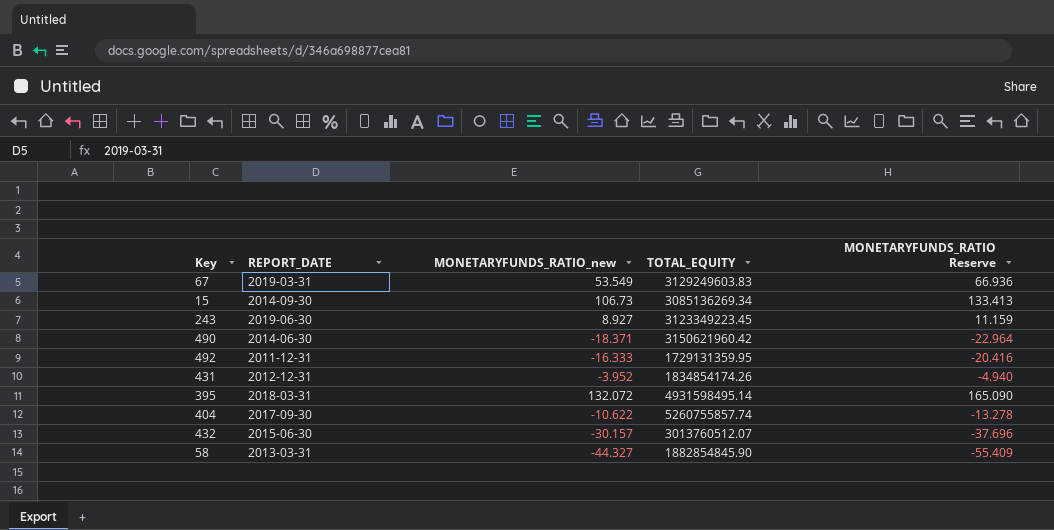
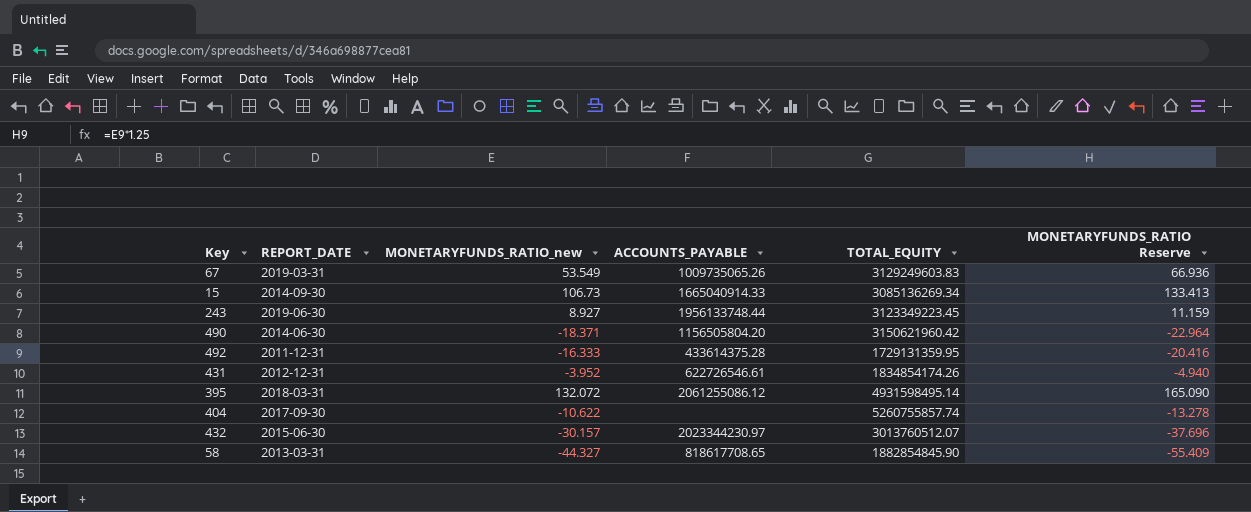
column ACCOUNTS_PAYABLE | position: none -> 4

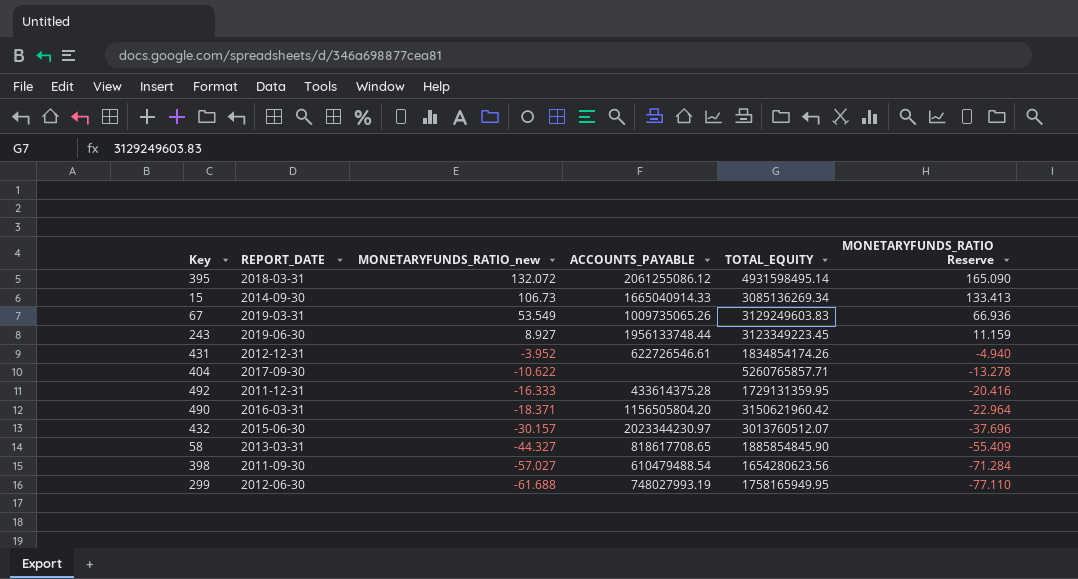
row order: none -> MONETARYFUNDS_RATIO_new descending
404 | TOTAL_EQUITY: 5260755857.74 -> 5260765857.71
490 | REPORT_DATE: 2014-06-30 -> 2016-03-31
58 | TOTAL_EQUITY: 1882854845.90 -> 1885854845.90
row 398: none -> 2011-09-30 | -57.027 | 610479488.54 | 1654280623.56 | -71.284
row 299: none -> 2012-06-30 | -61.688 | 748027993.19 | 1758165949.95 | -77.110

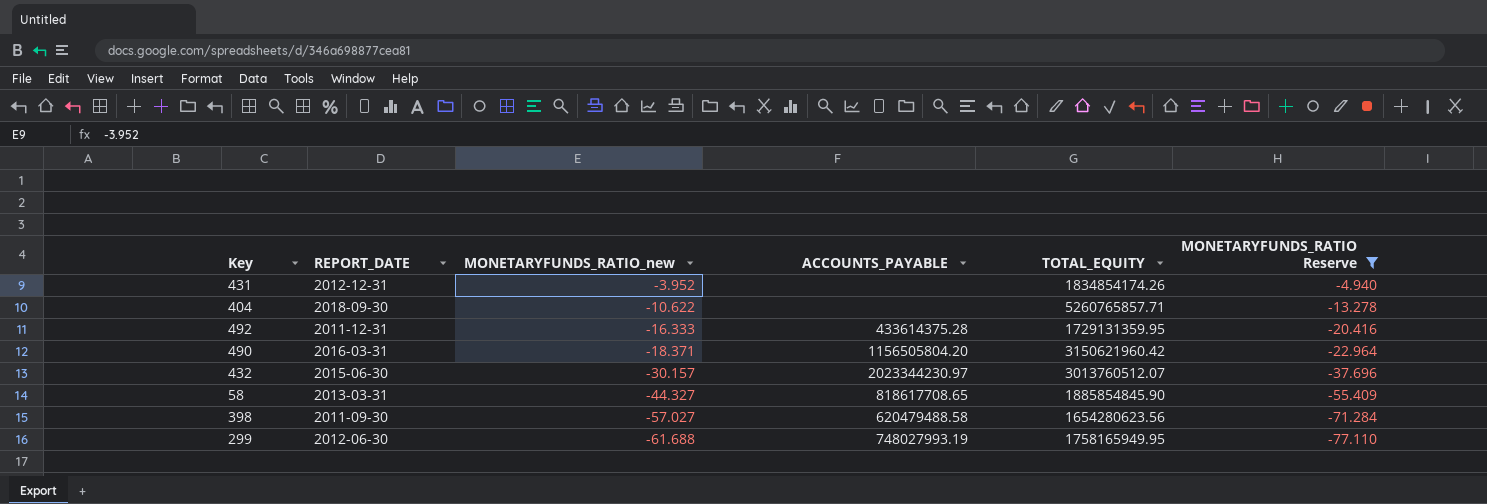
filter: none -> MONETARYFUNDS_RATIO Reserve <= -4.940
431 | ACCOUNTS_PAYABLE: 622726546.61 -> none
404 | REPORT_DATE: 2017-09-30 -> 2018-09-30
398 | ACCOUNTS_PAYABLE: 610479488.54 -> 620479488.58

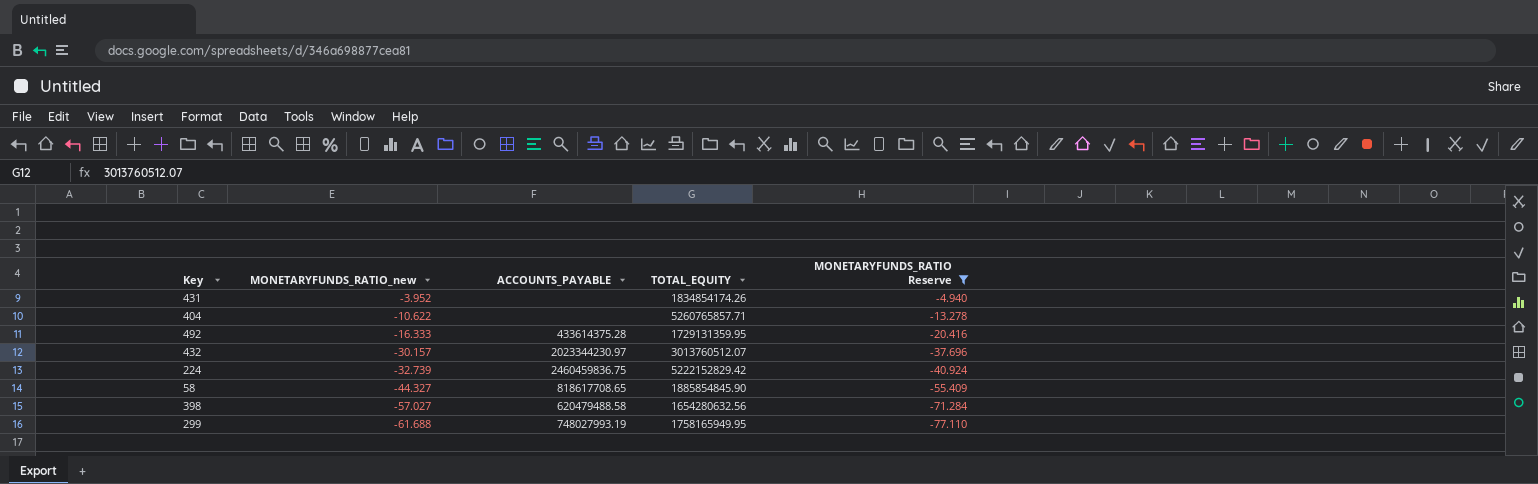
column REPORT_DATE | position: 2 -> none
row 490: 2016-03-31 | -18.371 | 1156505804.20 | 3150621960.42 | -22.964 -> none
row 224: none -> -32.739 | 2460459836.75 | 5222152829.42 | -40.924
398 | TOTAL_EQUITY: 1654280623.56 -> 1654280632.56

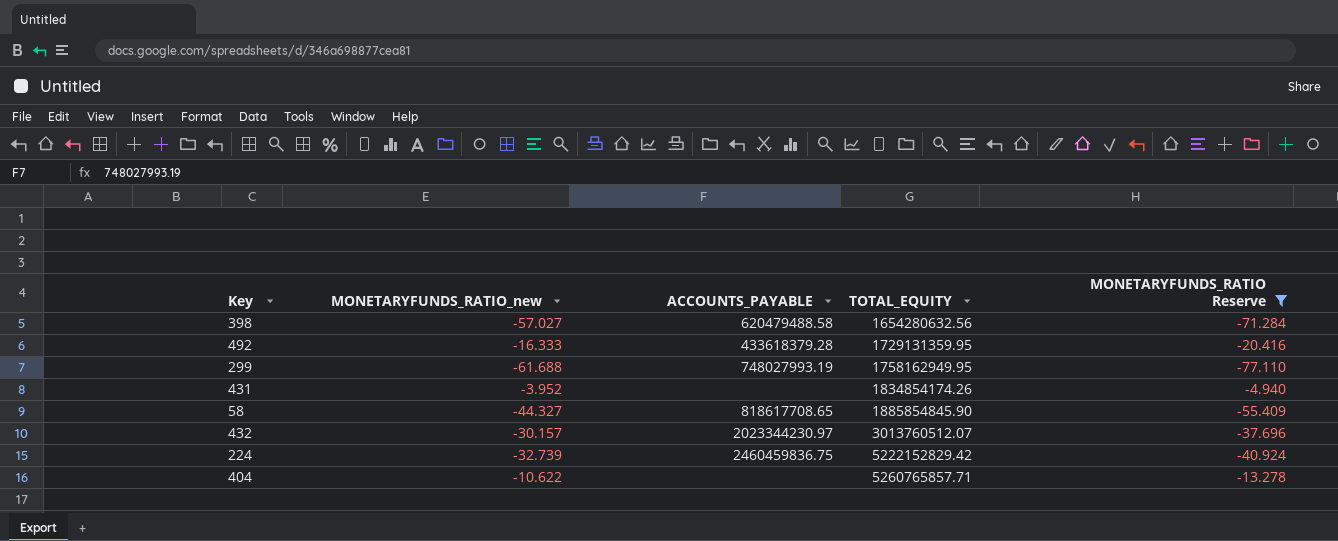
row order: MONETARYFUNDS_RATIO_new descending -> TOTAL_EQUITY ascending
492 | ACCOUNTS_PAYABLE: 433614375.28 -> 433618379.28
299 | TOTAL_EQUITY: 1758165949.95 -> 1758162949.95

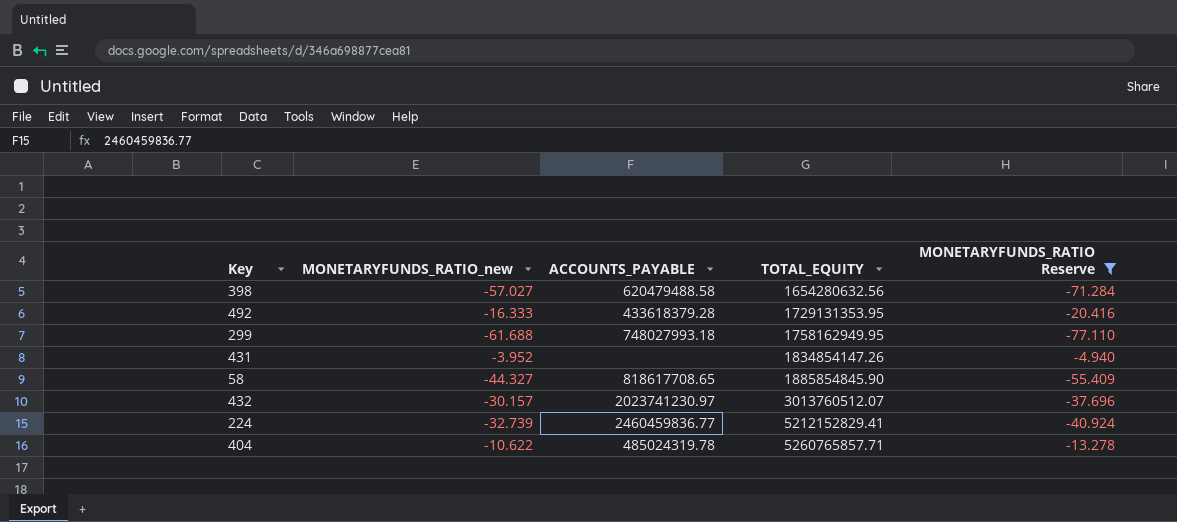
492 | TOTAL_EQUITY: 1729131359.95 -> 1729131353.95
299 | ACCOUNTS_PAYABLE: 748027993.19 -> 748027993.18
431 | TOTAL_EQUITY: 1834854174.26 -> 1834854147.26
432 | ACCOUNTS_PAYABLE: 2023344230.97 -> 2023741230.97
224 | ACCOUNTS_PAYABLE: 2460459836.75 -> 2460459836.77
224 | TOTAL_EQUITY: 5222152829.42 -> 5212152829.41
404 | ACCOUNTS_PAYABLE: none -> 485024319.78

